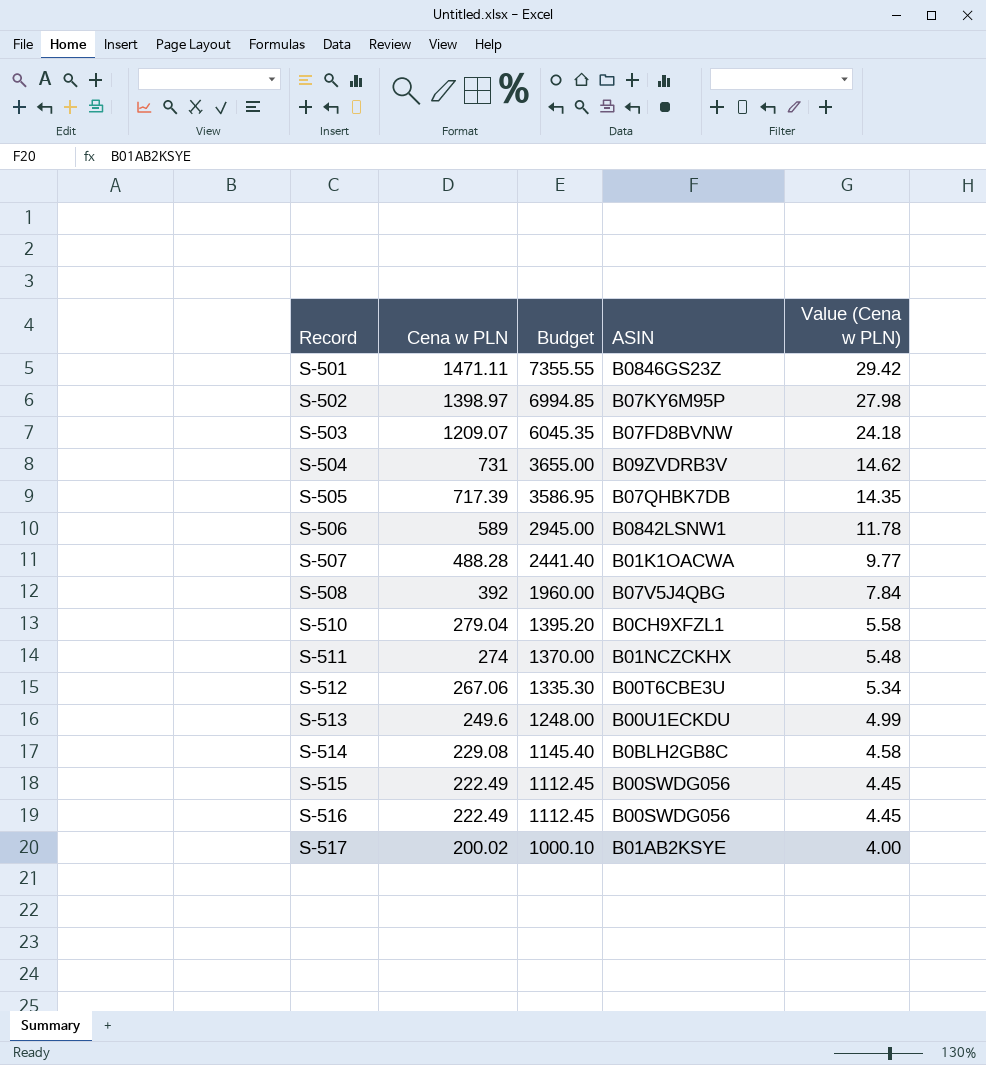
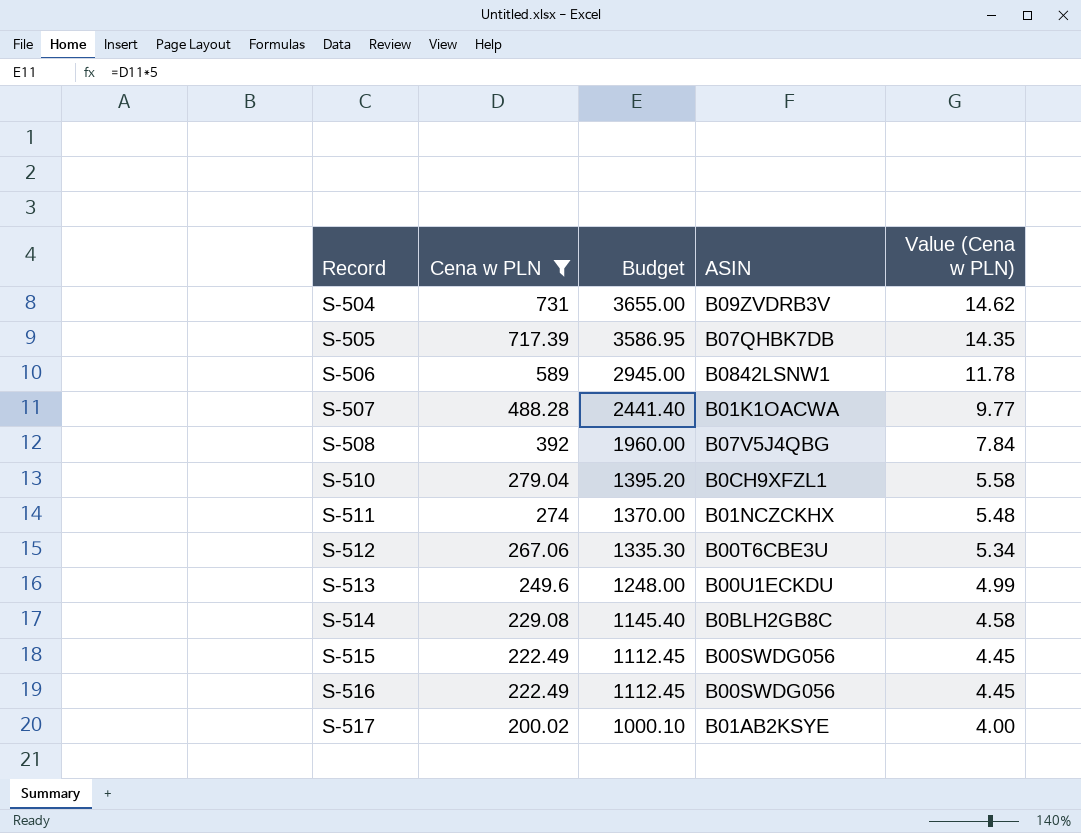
filter: none -> Cena w PLN <= 731

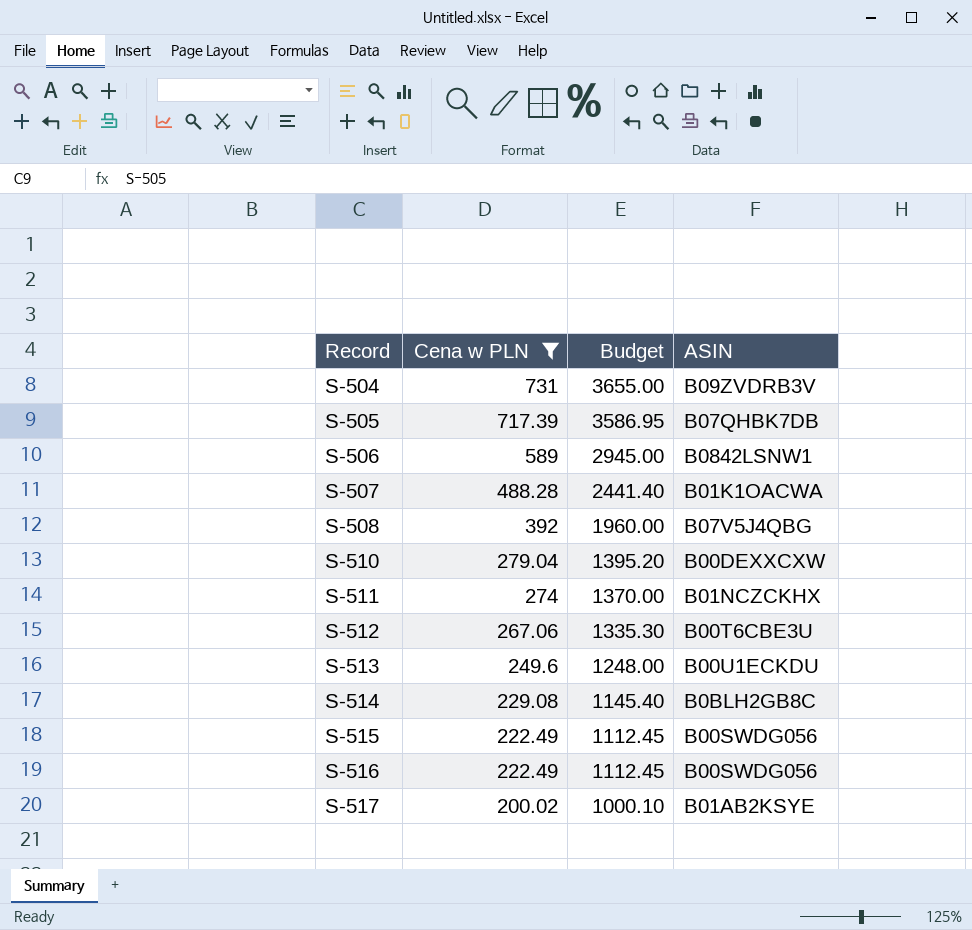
column Value (Cena w PLN) | formula: [Cena w PLN] * 0.02 -> none
S-510 | ASIN: B0CH9XFZL1 -> B00DEXXCXW

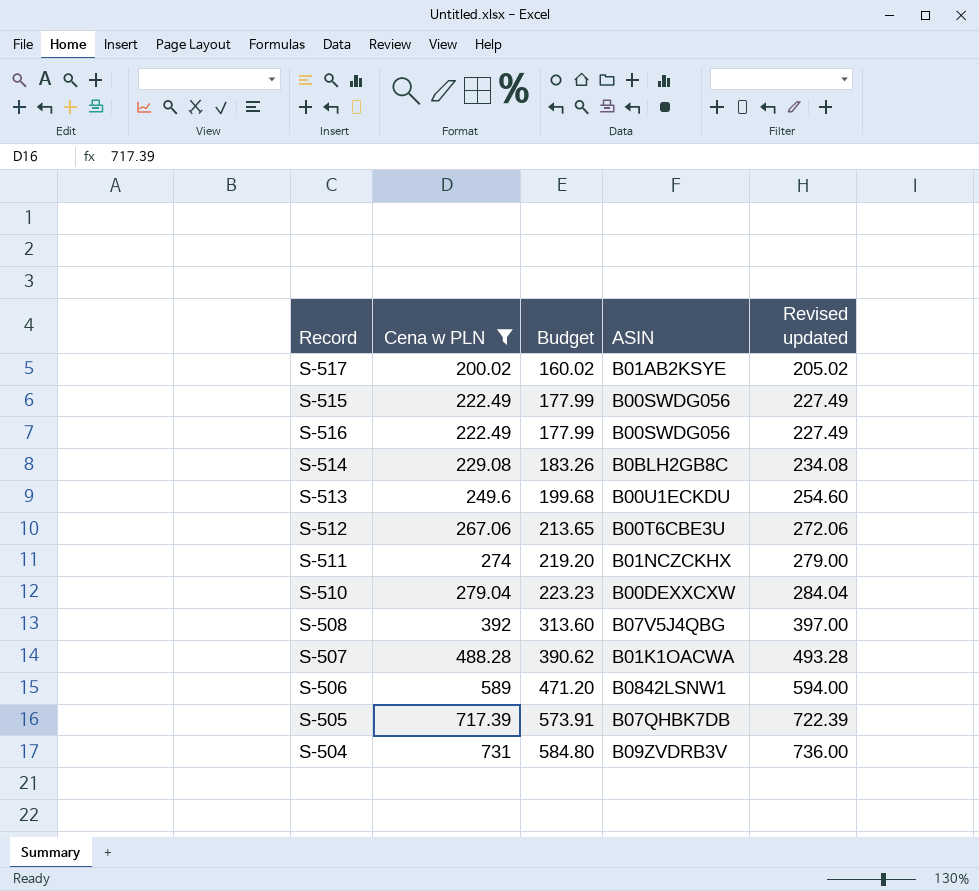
row order: Record ascending -> Cena w PLN ascending
column Budget | formula: [Cena w PLN] * 5 -> [Cena w PLN] * 0.8
column Revised updated | formula: none -> [Cena w PLN] + 5

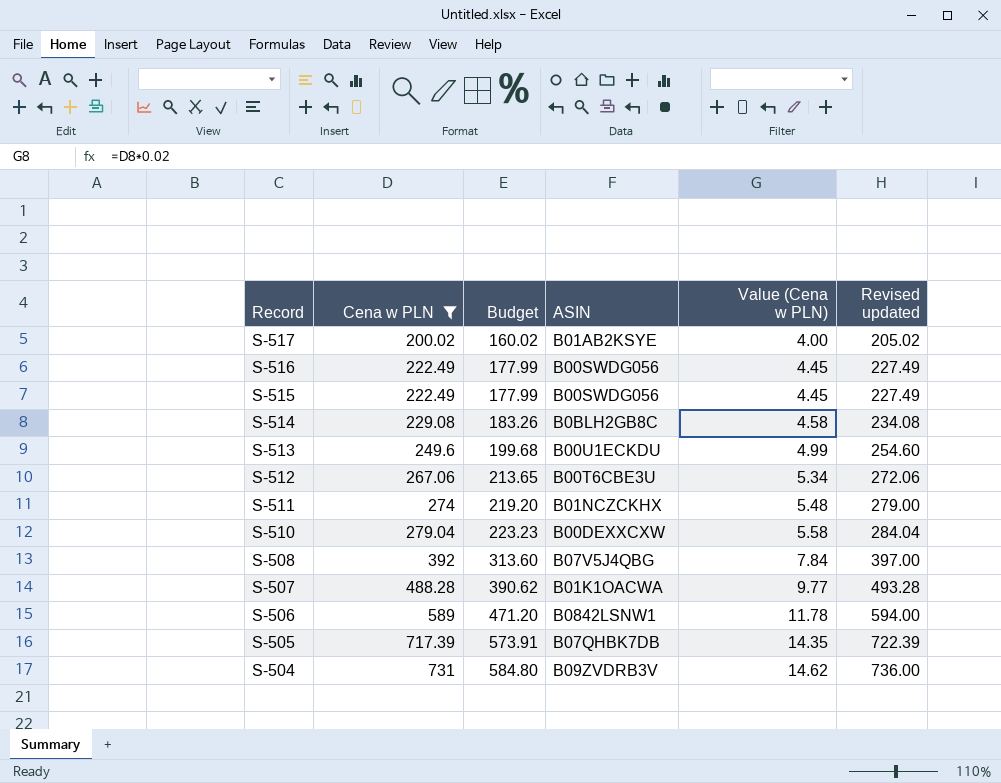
row order: Cena w PLN ascending -> Record descending
column Value (Cena w PLN) | formula: none -> [Cena w PLN] * 0.02

